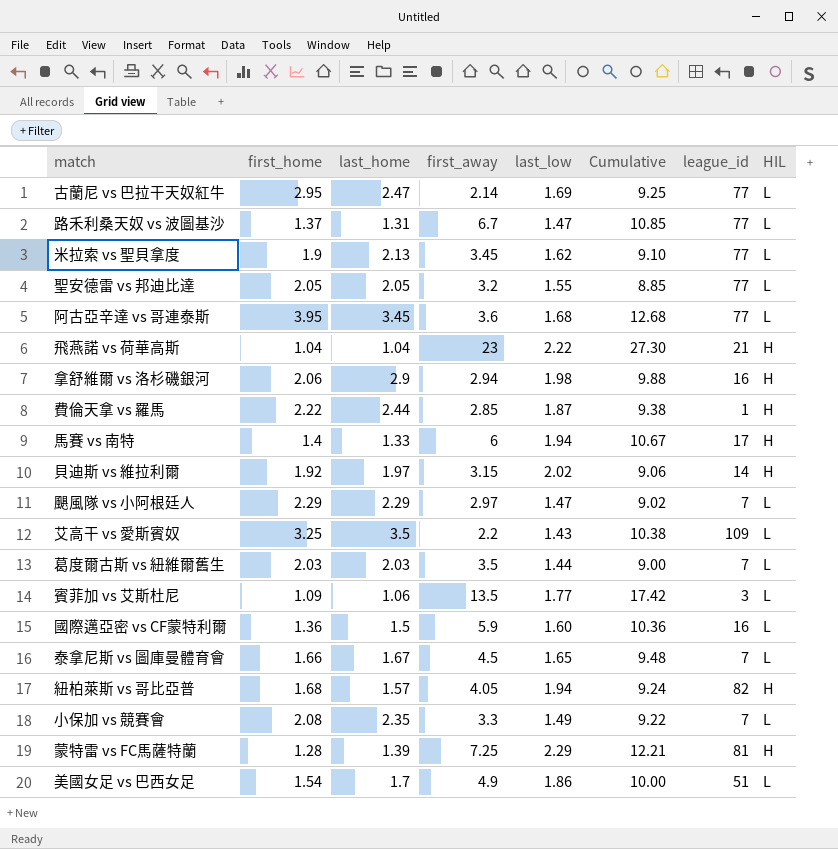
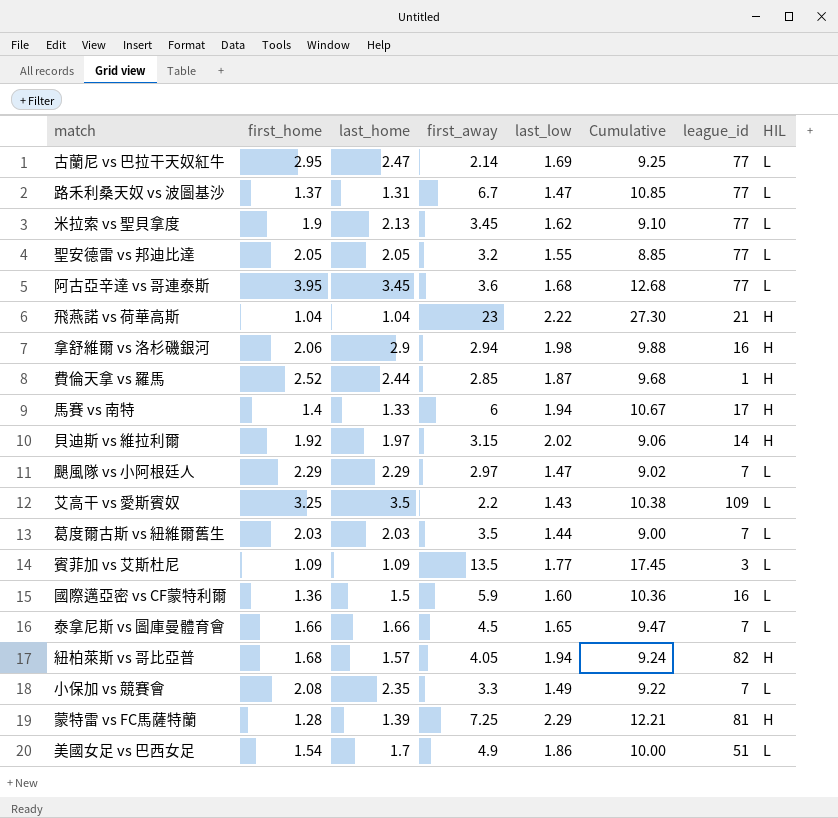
費倫天拿 vs 羅馬 | first_home: 2.22 -> 2.52
費倫天拿 vs 羅馬 | Cumulative: 9.38 -> 9.68
賓菲加 vs 艾斯杜尼 | last_home: 1.06 -> 1.09
賓菲加 vs 艾斯杜尼 | Cumulative: 17.42 -> 17.45
泰拿尼斯 vs 圖庫曼體育會 | last_home: 1.67 -> 1.66
泰拿尼斯 vs 圖庫曼體育會 | Cumulative: 9.48 -> 9.47

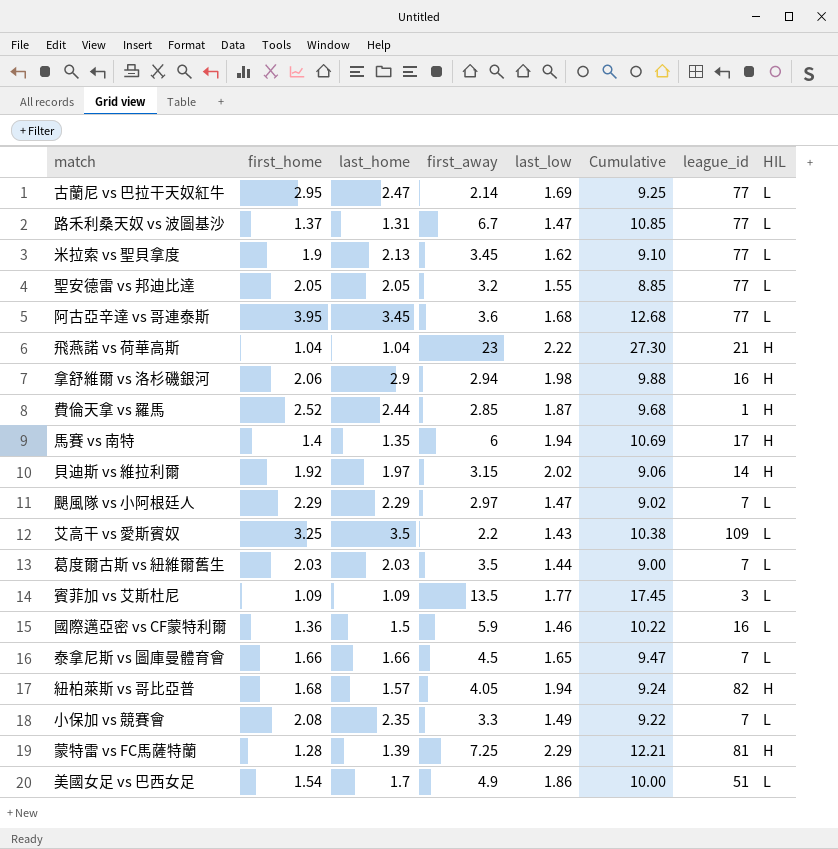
馬賽 vs 南特 | last_home: 1.33 -> 1.35
馬賽 vs 南特 | Cumulative: 10.67 -> 10.69
國際邁亞密 vs CF蒙特利爾 | last_low: 1.60 -> 1.46
國際邁亞密 vs CF蒙特利爾 | Cumulative: 10.36 -> 10.22

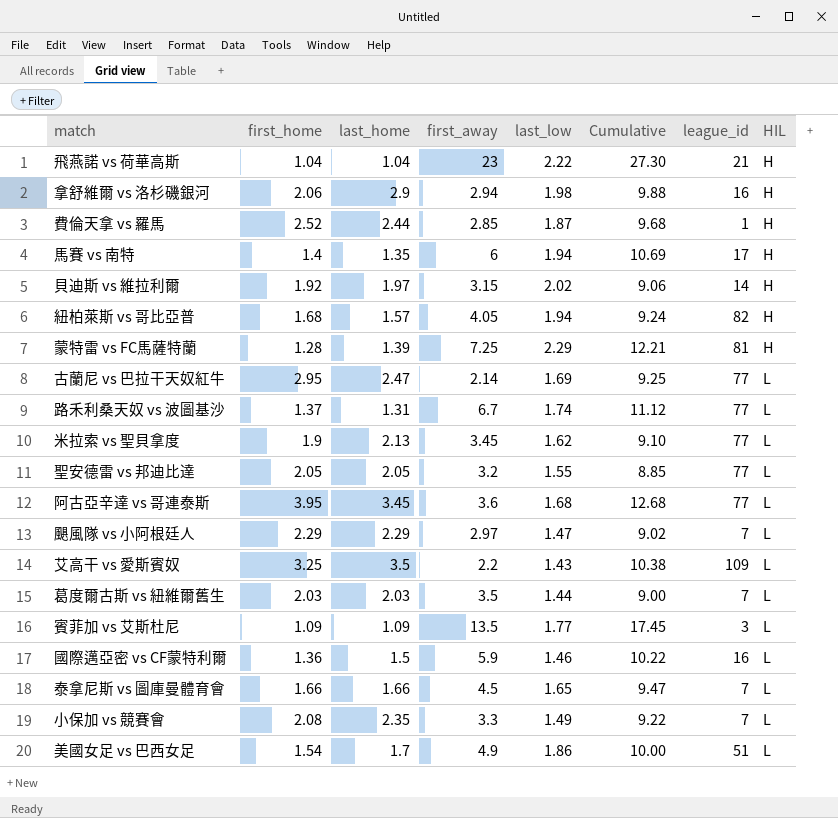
row order: none -> HIL ascending
路禾利桑天奴 vs 波圖基沙 | last_low: 1.47 -> 1.74
路禾利桑天奴 vs 波圖基沙 | Cumulative: 10.85 -> 11.12

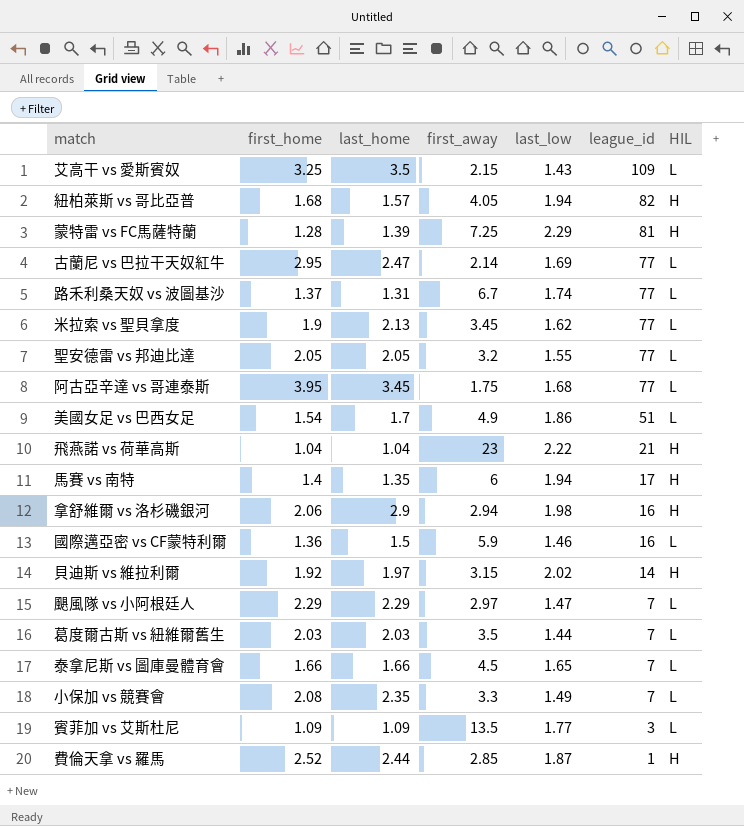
row order: HIL ascending -> league_id descending
column Cumulative | formula: [first_home] + [last_home] + [first_away] + [last_low] -> none
艾高干 vs 愛斯賓奴 | first_away: 2.2 -> 2.15
阿古亞辛達 vs 哥連泰斯 | first_away: 3.6 -> 1.75

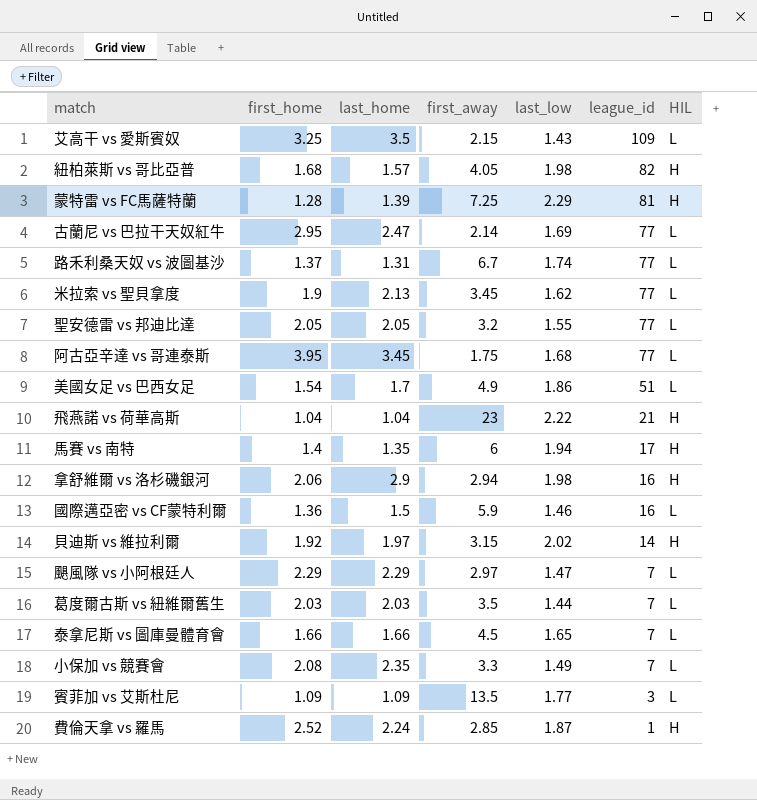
紐柏萊斯 vs 哥比亞普 | last_low: 1.94 -> 1.98
費倫天拿 vs 羅馬 | last_home: 2.44 -> 2.24

